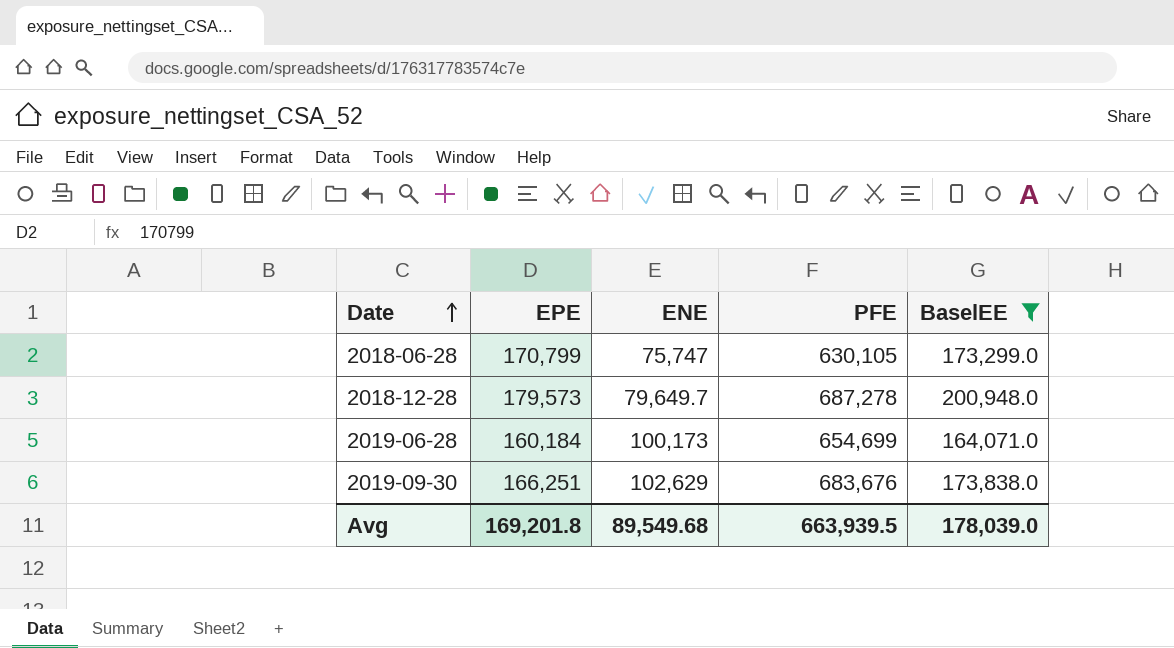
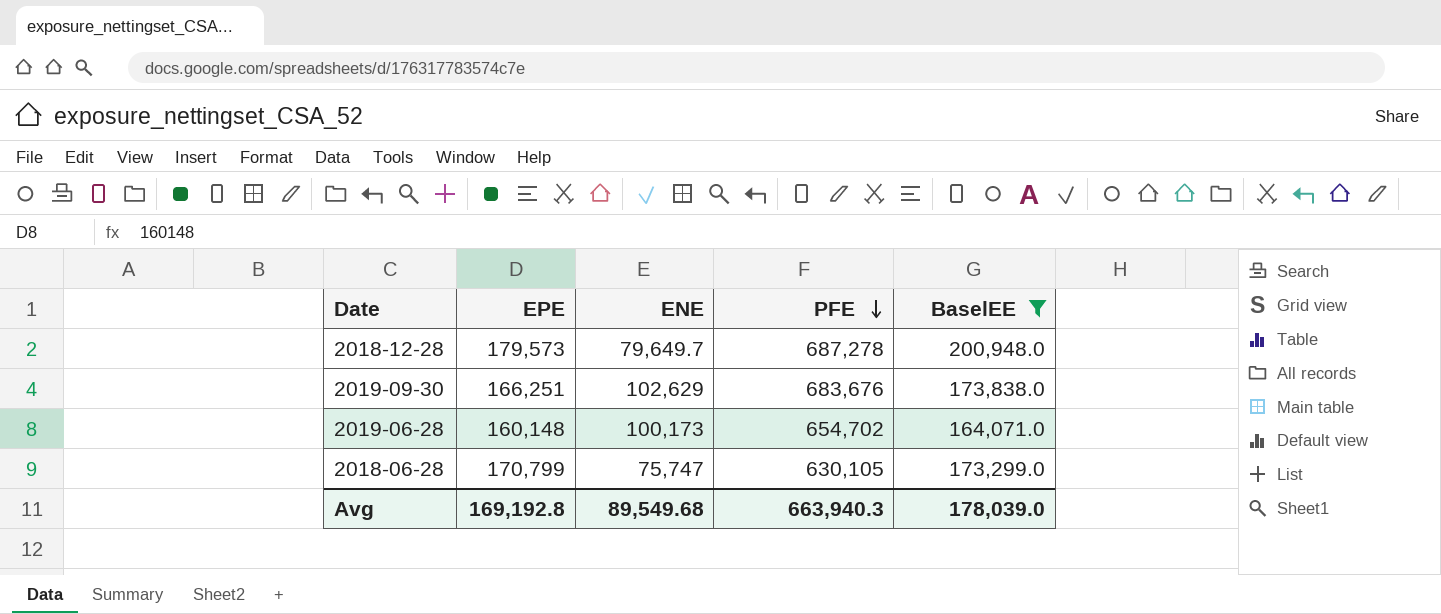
row order: Date ascending -> PFE descending
2019-06-28 | EPE: 160,184 -> 160,148
2019-06-28 | PFE: 654,699 -> 654,702
Avg | EPE: 169,201.8 -> 169,192.8
Avg | PFE: 663,939.5 -> 663,940.3

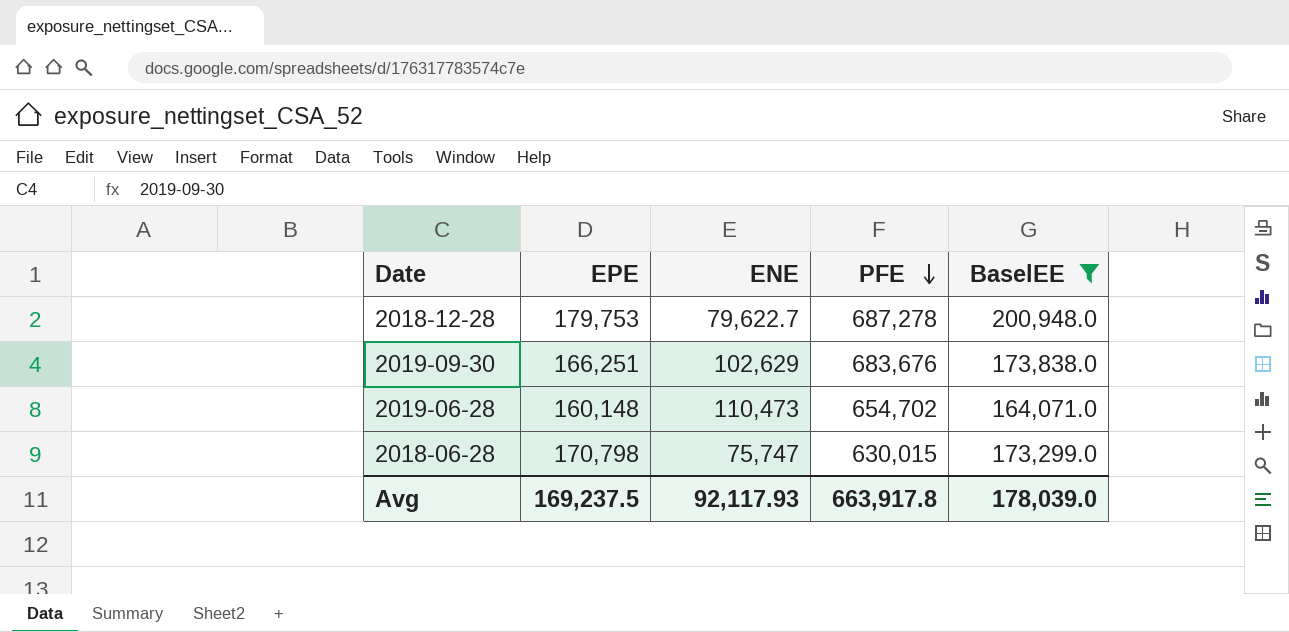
2018-12-28 | EPE: 179,573 -> 179,753
2018-12-28 | ENE: 79,649.7 -> 79,622.7
2019-06-28 | ENE: 100,173 -> 110,473
2018-06-28 | EPE: 170,799 -> 170,798
2018-06-28 | PFE: 630,105 -> 630,015
Avg | EPE: 169,192.8 -> 169,237.5
Avg | ENE: 89,549.68 -> 92,117.93
Avg | PFE: 663,940.3 -> 663,917.8

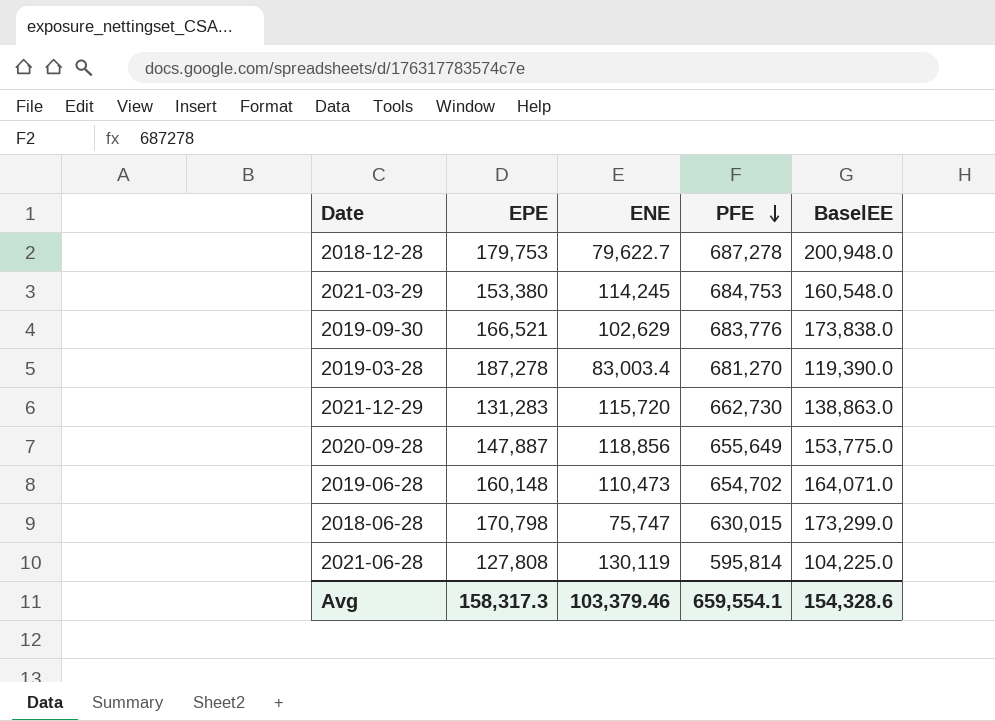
filter: BaselEE >= 164,071.0 -> none
2019-09-30 | EPE: 166,251 -> 166,521
2019-09-30 | PFE: 683,676 -> 683,776
Avg | EPE: 169,237.5 -> 158,317.3
Avg | ENE: 92,117.93 -> 103,379.46
Avg | PFE: 663,917.8 -> 659,554.1
Avg | BaselEE: 178,039.0 -> 154,328.6

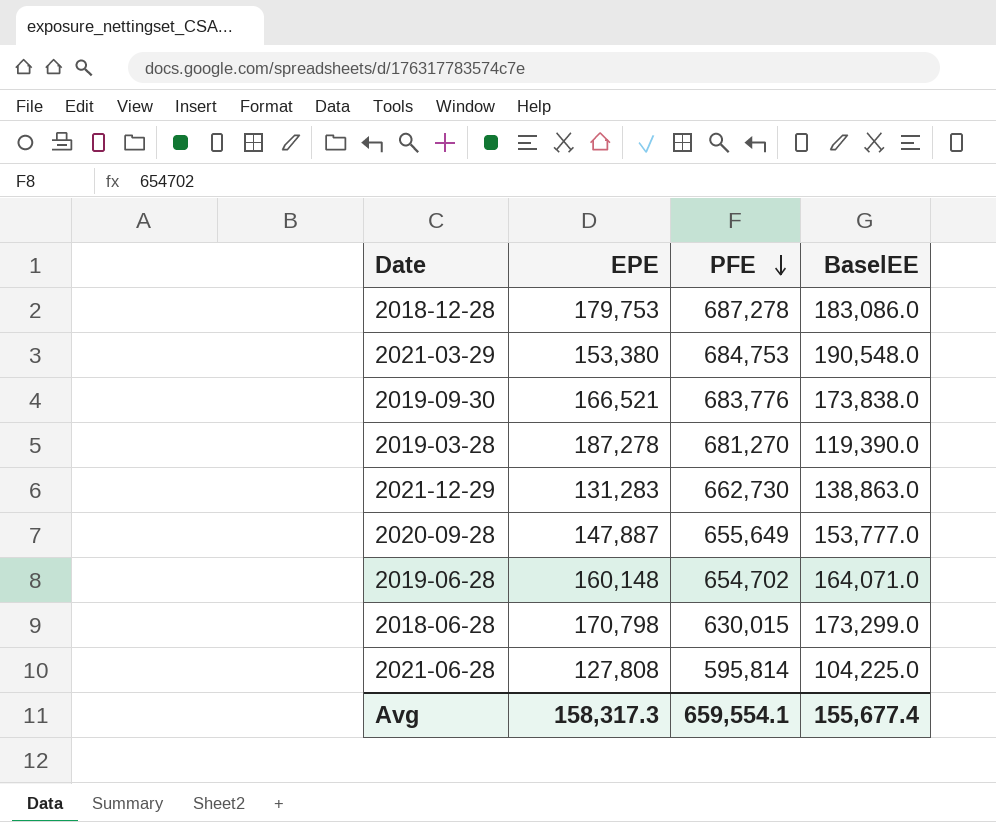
column ENE | position: 3 -> none
2018-12-28 | BaselEE: 200,948.0 -> 183,086.0
2021-03-29 | BaselEE: 160,548.0 -> 190,548.0
2020-09-28 | BaselEE: 153,775.0 -> 153,777.0
Avg | BaselEE: 154,328.6 -> 155,677.4

